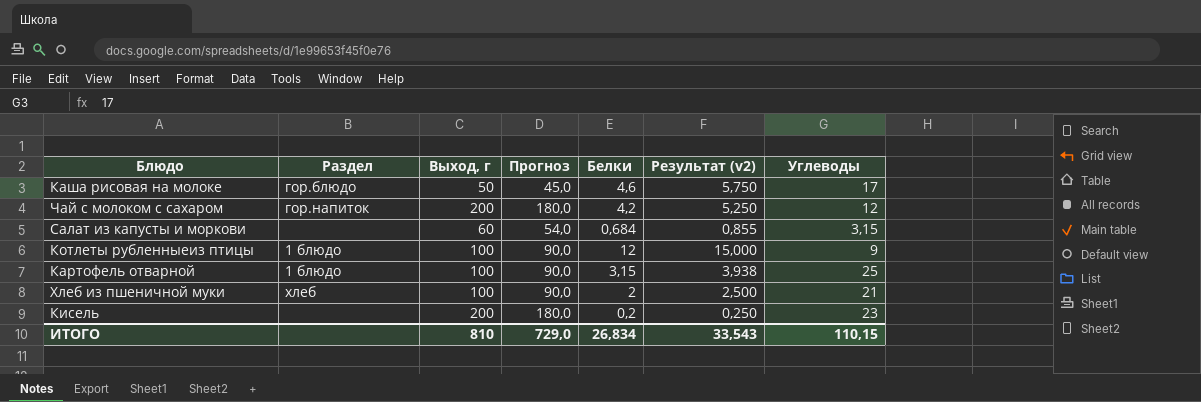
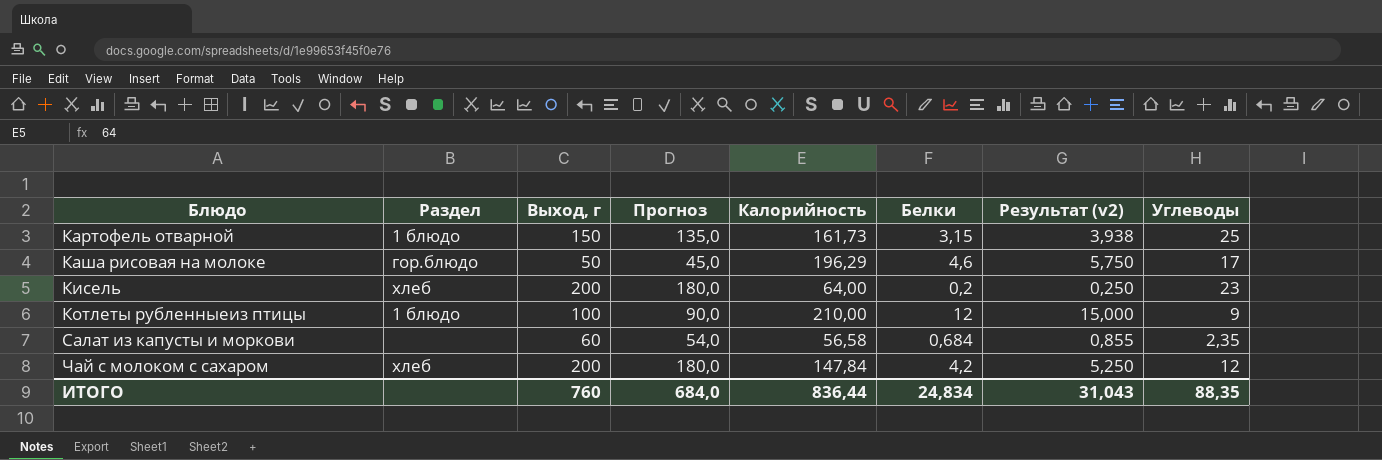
row order: none -> Блюдо ascending
column Калорийность | position: none -> 5
row Хлеб из пшеничной муки: хлеб | 100 | 90,0 | 2 | 2,500 | 21 -> none
Картофель отварной | Выход, г: 100 -> 150
Картофель отварной | Прогноз: 90,0 -> 135,0
Кисель | Раздел: none -> хлеб
Салат из капусты и моркови | Углеводы: 3,15 -> 2,35
Чай с молоком с сахаром | Раздел: гор.напиток -> хлеб
ИТОГО | Выход, г: 810 -> 760
ИТОГО | Прогноз: 729,0 -> 684,0
ИТОГО | Белки: 26,834 -> 24,834
ИТОГО | Результат (v2): 33,543 -> 31,043
ИТОГО | Углеводы: 110,15 -> 88,35

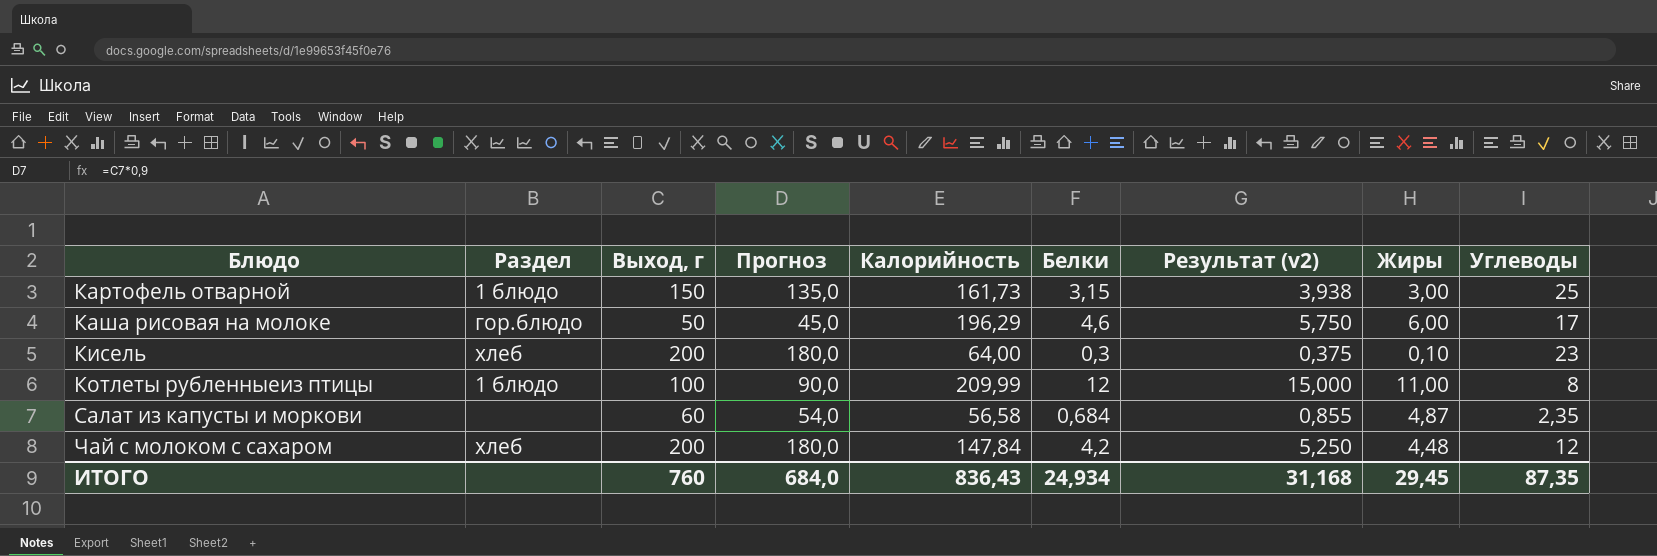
column Жиры | position: none -> 8
Кисель | Белки: 0,2 -> 0,3
Кисель | Результат (v2): 0,250 -> 0,375
Котлеты рубленныеиз птицы | Калорийность: 210,00 -> 209,99
Котлеты рубленныеиз птицы | Углеводы: 9 -> 8
ИТОГО | Калорийность: 836,44 -> 836,43
ИТОГО | Белки: 24,834 -> 24,934
ИТОГО | Результат (v2): 31,043 -> 31,168
ИТОГО | Углеводы: 88,35 -> 87,35

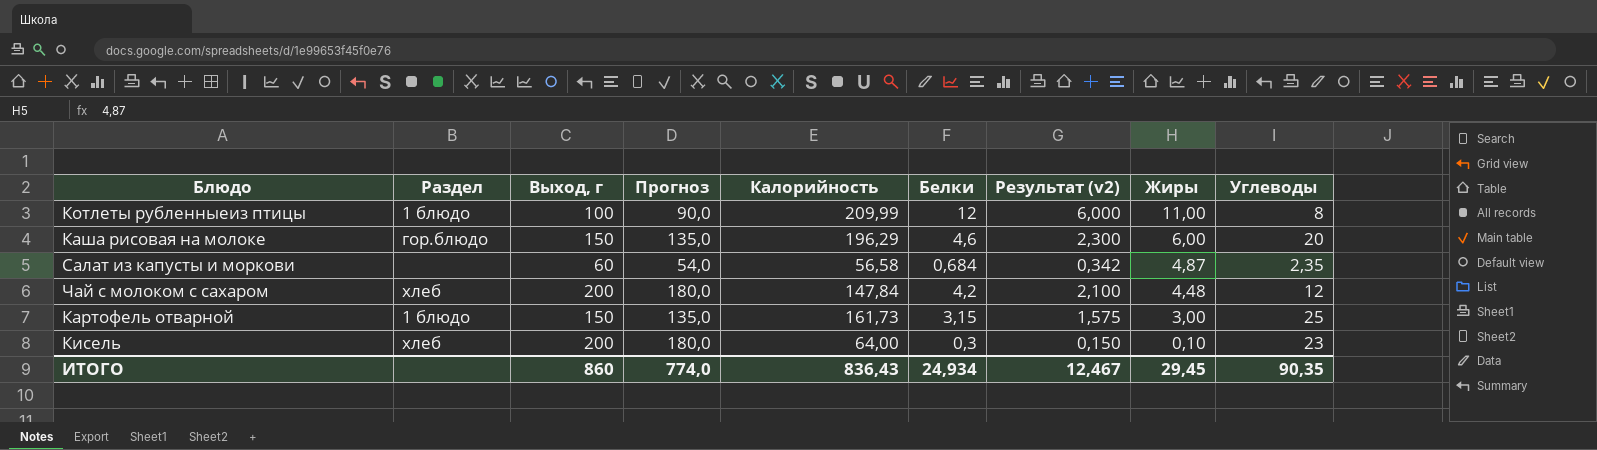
row order: Блюдо ascending -> Жиры descending
column Результат (v2) | formula: [Белки] * 1,25 -> [Белки] * 0,5
Каша рисовая на молоке | Выход, г: 50 -> 150
Каша рисовая на молоке | Прогноз: 45,0 -> 135,0
Каша рисовая на молоке | Углеводы: 17 -> 20
ИТОГО | Выход, г: 760 -> 860
ИТОГО | Прогноз: 684,0 -> 774,0
ИТОГО | Результат (v2): 31,168 -> 12,467
ИТОГО | Углеводы: 87,35 -> 90,35

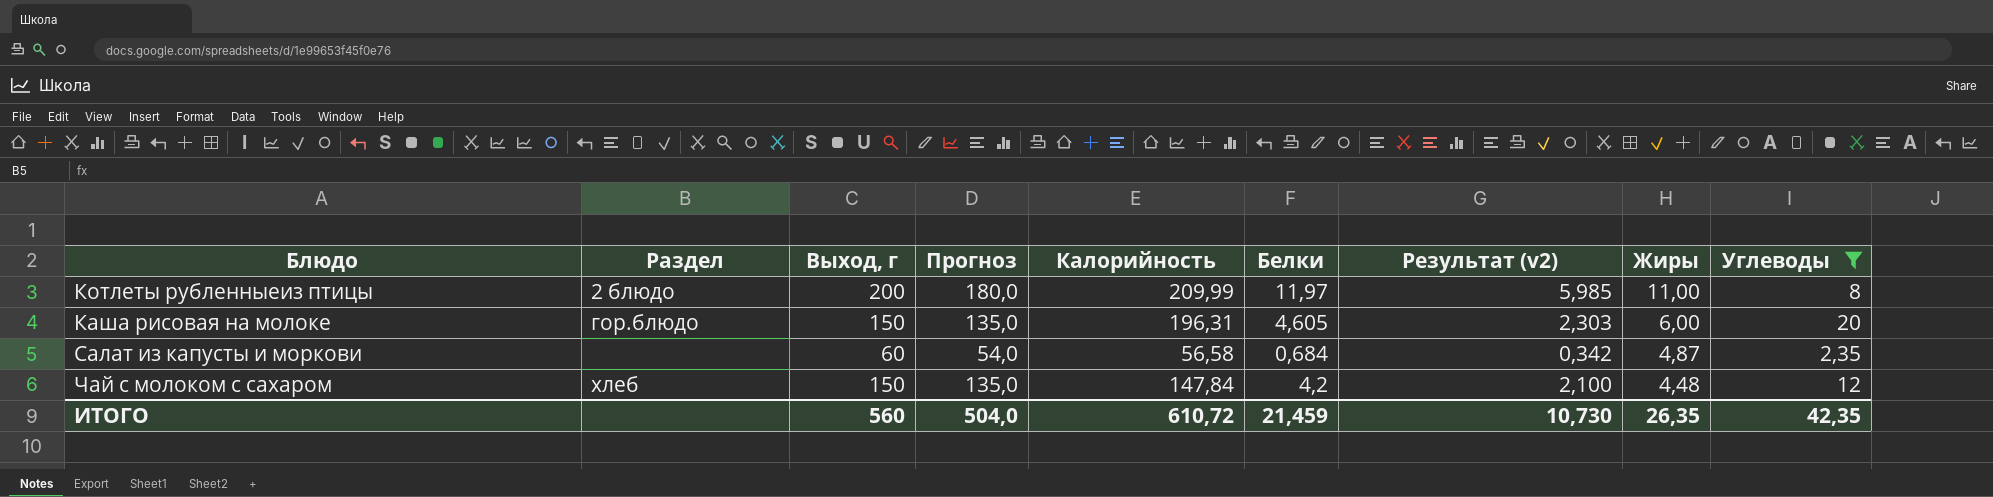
filter: none -> Углеводы <= 20
Котлеты рубленныеиз птицы | Раздел: 1 блюдо -> 2 блюдо
Котлеты рубленныеиз птицы | Выход, г: 100 -> 200
Котлеты рубленныеиз птицы | Прогноз: 90,0 -> 180,0
Котлеты рубленныеиз птицы | Белки: 12 -> 11,97
Котлеты рубленныеиз птицы | Результат (v2): 6,000 -> 5,985
Каша рисовая на молоке | Калорийность: 196,29 -> 196,31
Каша рисовая на молоке | Белки: 4,6 -> 4,605
Каша рисовая на молоке | Результат (v2): 2,300 -> 2,303
Чай с молоком с сахаром | Выход, г: 200 -> 150
Чай с молоком с сахаром | Прогноз: 180,0 -> 135,0
ИТОГО | Выход, г: 860 -> 560
ИТОГО | Прогноз: 774,0 -> 504,0
ИТОГО | Калорийность: 836,43 -> 610,72
ИТОГО | Белки: 24,934 -> 21,459
ИТОГО | Результат (v2): 12,467 -> 10,730
ИТОГО | Жиры: 29,45 -> 26,35
ИТОГО | Углеводы: 90,35 -> 42,35

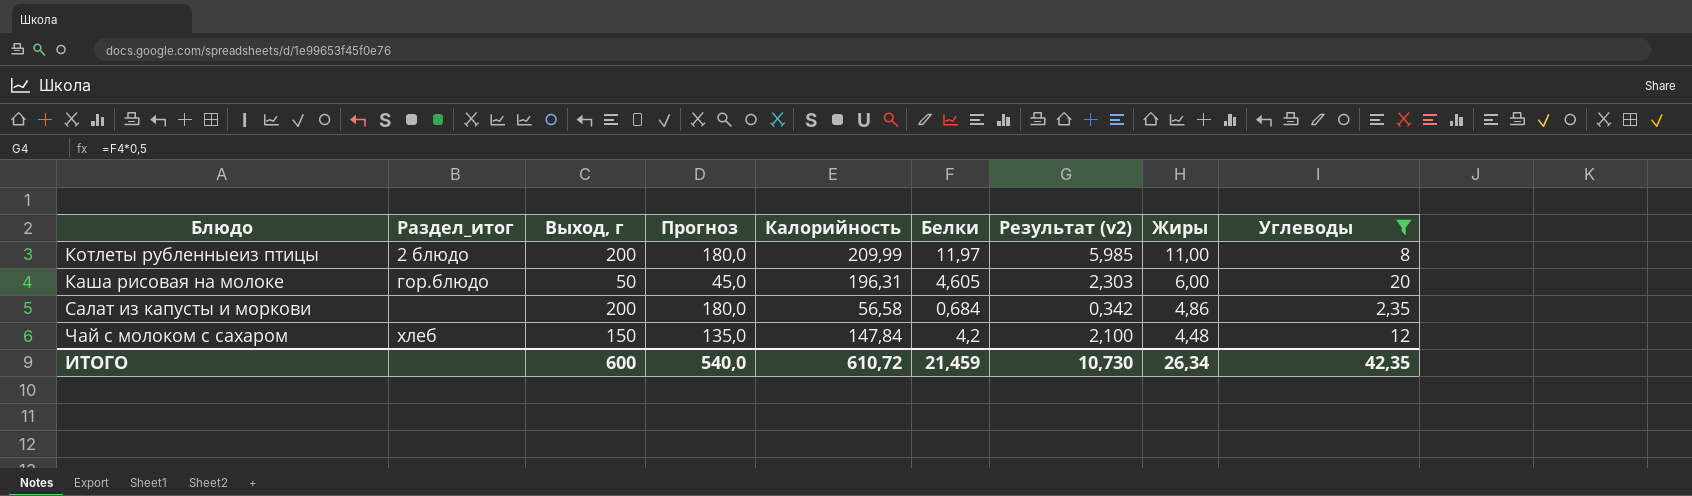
column name: Раздел -> Раздел_итог
Каша рисовая на молоке | Выход, г: 150 -> 50
Каша рисовая на молоке | Прогноз: 135,0 -> 45,0
Салат из капусты и моркови | Выход, г: 60 -> 200
Салат из капусты и моркови | Прогноз: 54,0 -> 180,0
Салат из капусты и моркови | Жиры: 4,87 -> 4,86
ИТОГО | Выход, г: 560 -> 600
ИТОГО | Прогноз: 504,0 -> 540,0
ИТОГО | Жиры: 26,35 -> 26,34

